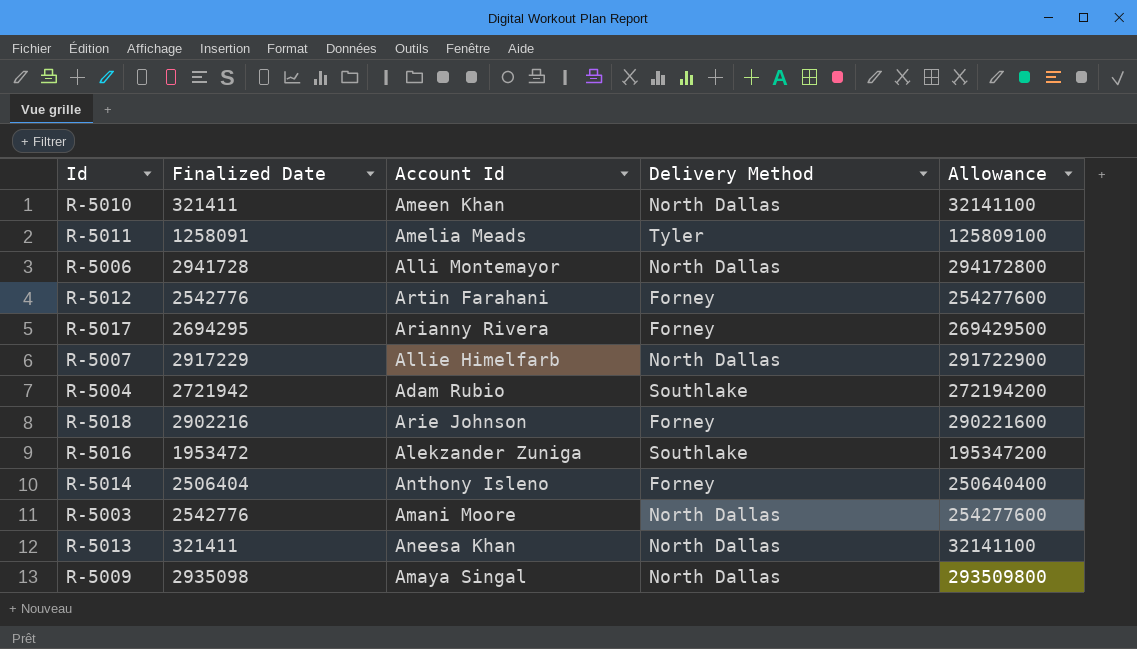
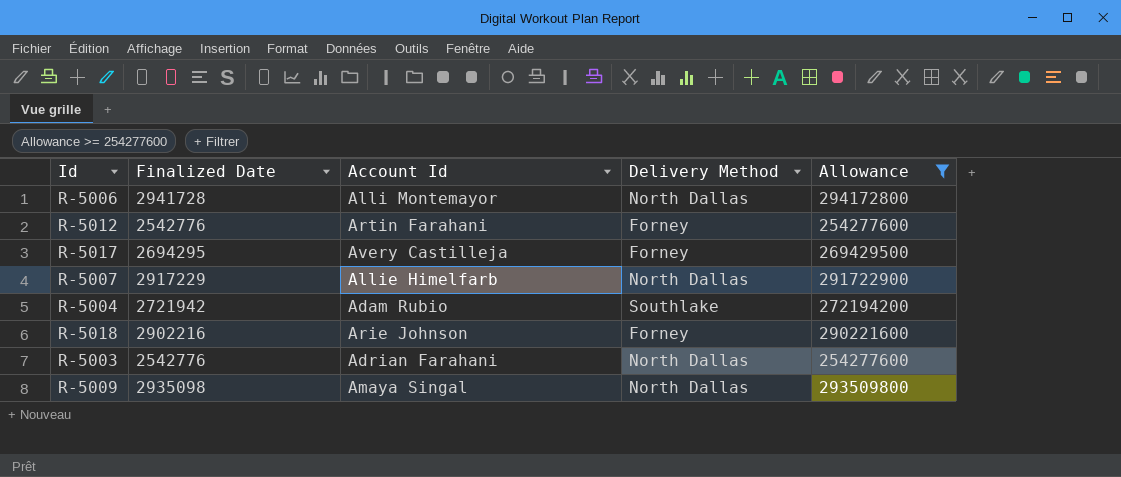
filter: none -> Allowance >= 254277600
R-5017 | Account Id: Arianny Rivera -> Avery Castilleja
R-5003 | Account Id: Amani Moore -> Adrian Farahani

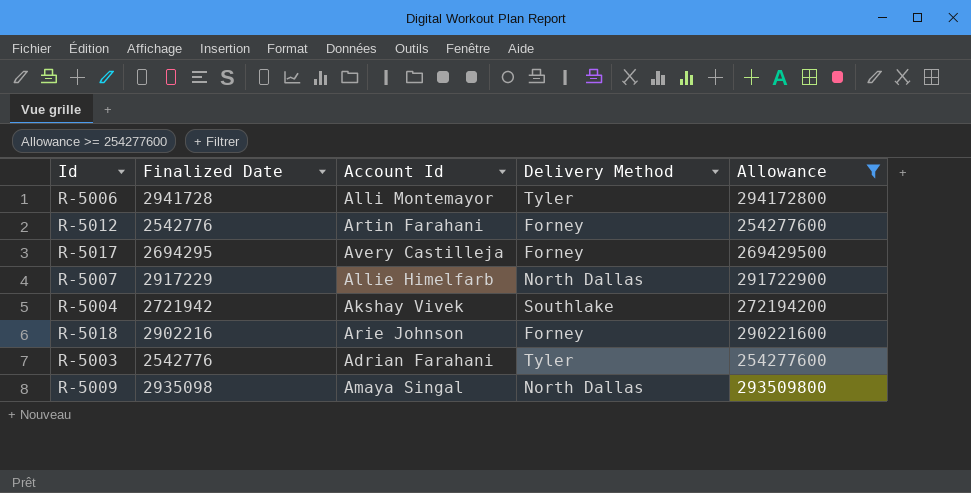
R-5006 | Delivery Method: North Dallas -> Tyler
R-5004 | Account Id: Adam Rubio -> Akshay Vivek
R-5003 | Delivery Method: North Dallas -> Tyler

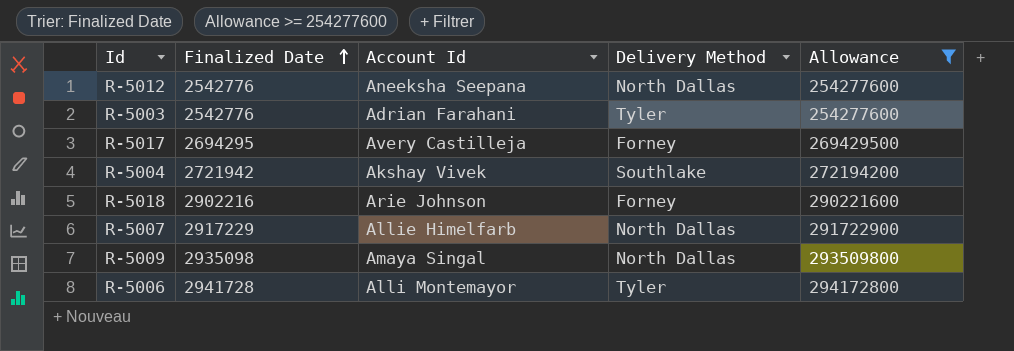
row order: none -> Finalized Date ascending
R-5012 | Account Id: Artin Farahani -> Aneeksha Seepana
R-5012 | Delivery Method: Forney -> North Dallas

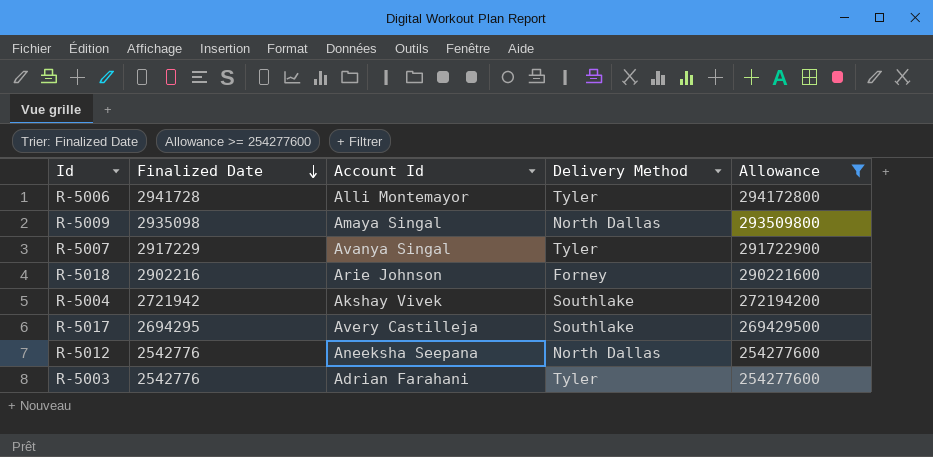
row order: Finalized Date ascending -> Finalized Date descending
R-5007 | Account Id: Allie Himelfarb -> Avanya Singal
R-5007 | Delivery Method: North Dallas -> Tyler
R-5017 | Delivery Method: Forney -> Southlake

